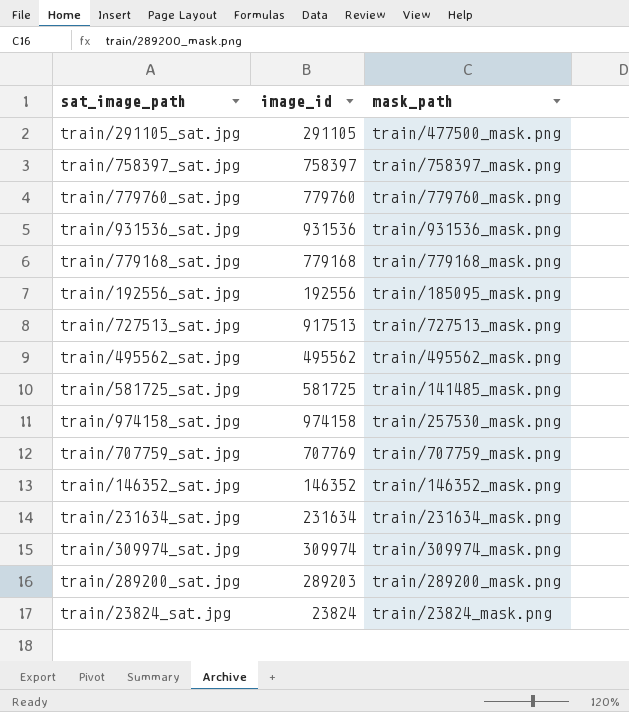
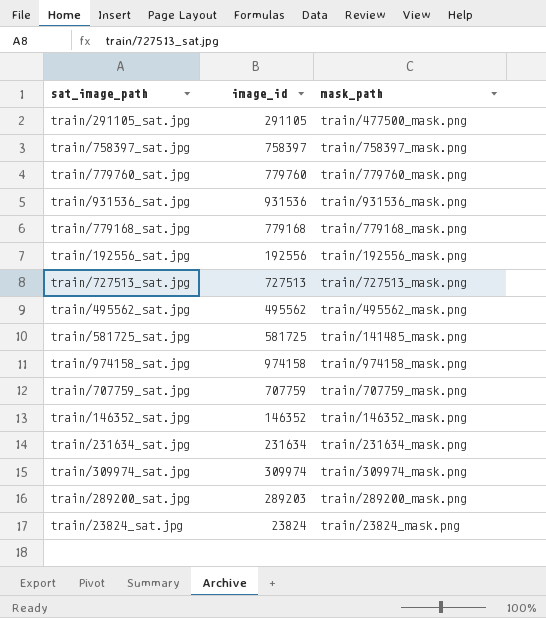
train/192556_sat.jpg | mask_path: train/185095_mask.png -> train/192556_mask.png
train/727513_sat.jpg | image_id: 917513 -> 727513
train/974158_sat.jpg | mask_path: train/257530_mask.png -> train/974158_mask.png
train/707759_sat.jpg | image_id: 707769 -> 707759

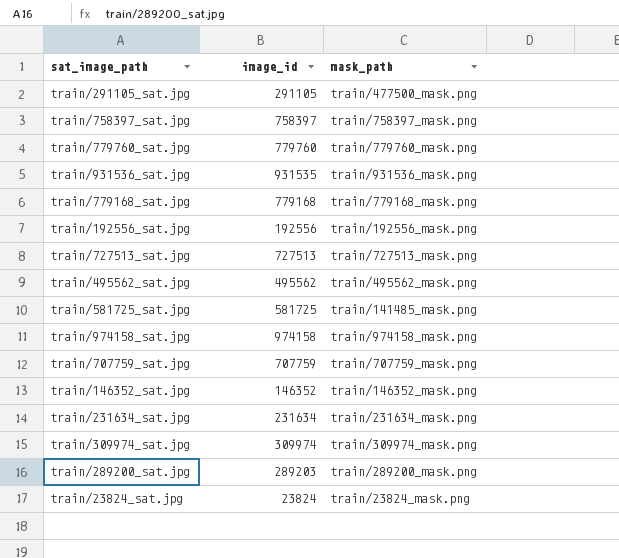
train/931536_sat.jpg | image_id: 931536 -> 931535

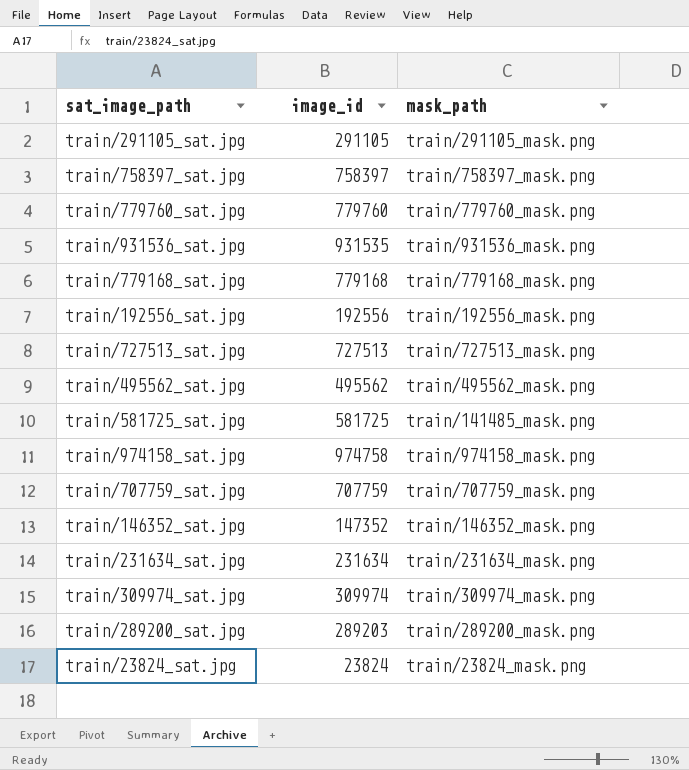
train/291105_sat.jpg | mask_path: train/477500_mask.png -> train/291105_mask.png
train/974158_sat.jpg | image_id: 974158 -> 974758
train/146352_sat.jpg | image_id: 146352 -> 147352

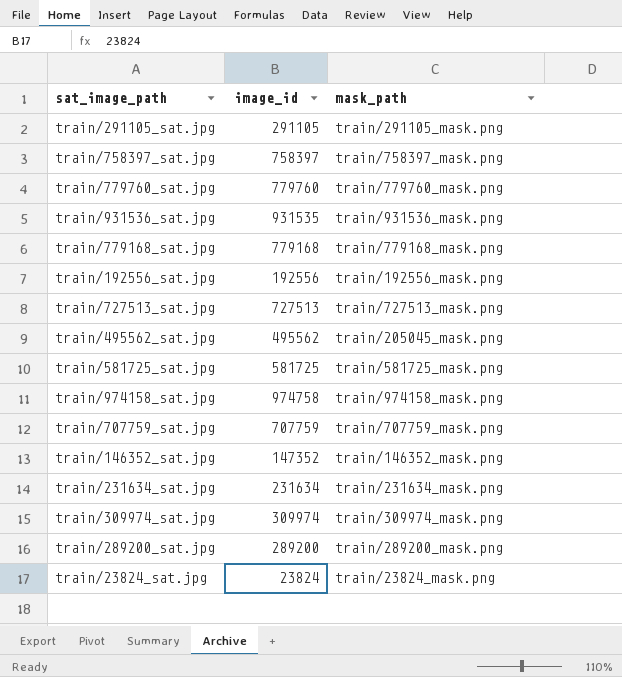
train/495562_sat.jpg | mask_path: train/495562_mask.png -> train/205045_mask.png
train/581725_sat.jpg | mask_path: train/141485_mask.png -> train/581725_mask.png
train/289200_sat.jpg | image_id: 289203 -> 289200

